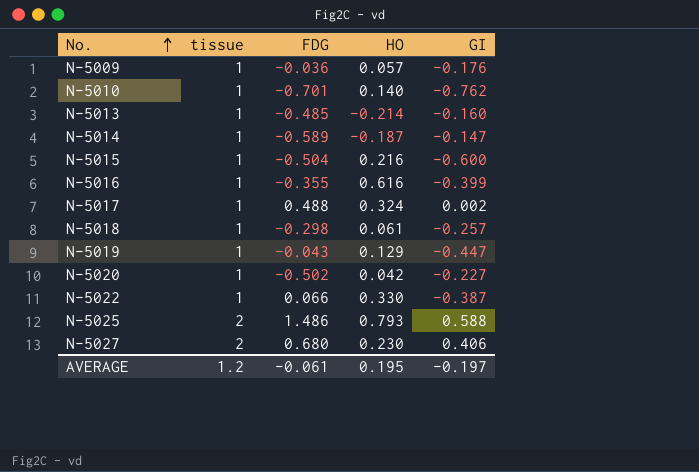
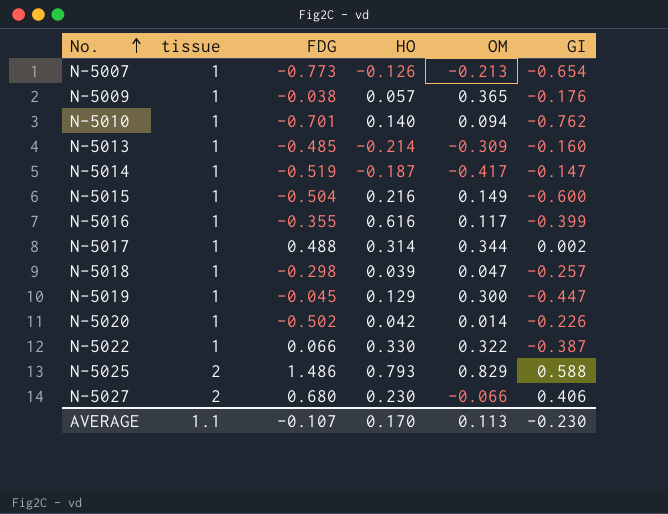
column OM | position: none -> 5
row N-5007: none -> 1 | -0.773 | -0.126 | -0.213 | -0.654
N-5009 | FDG: -0.036 -> -0.038
N-5014 | FDG: -0.589 -> -0.519
N-5017 | HO: 0.324 -> 0.314
N-5018 | HO: 0.061 -> 0.039
N-5019 | FDG: -0.043 -> -0.045
N-5020 | GI: -0.227 -> -0.226
AVERAGE | tissue: 1.2 -> 1.1
AVERAGE | FDG: -0.061 -> -0.107
AVERAGE | HO: 0.195 -> 0.170
AVERAGE | GI: -0.197 -> -0.230

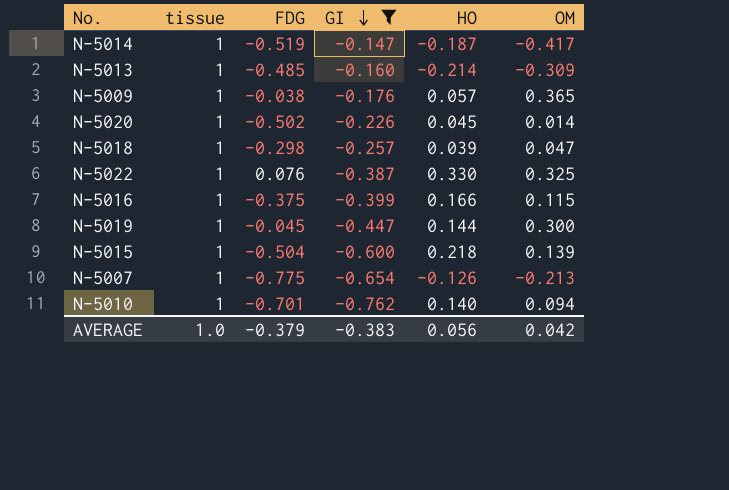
filter: none -> GI <= -0.147
row order: No. ascending -> GI descending
column GI | position: 6 -> 4
N-5020 | HO: 0.042 -> 0.045
N-5022 | FDG: 0.066 -> 0.076
N-5022 | OM: 0.322 -> 0.325
N-5016 | FDG: -0.355 -> -0.375
N-5016 | HO: 0.616 -> 0.166
N-5016 | OM: 0.117 -> 0.115
N-5019 | HO: 0.129 -> 0.144
N-5015 | HO: 0.216 -> 0.218
N-5015 | OM: 0.149 -> 0.139
N-5007 | FDG: -0.773 -> -0.775
AVERAGE | tissue: 1.1 -> 1.0
AVERAGE | FDG: -0.107 -> -0.379
AVERAGE | GI: -0.230 -> -0.383
AVERAGE | HO: 0.170 -> 0.056
AVERAGE | OM: 0.113 -> 0.042

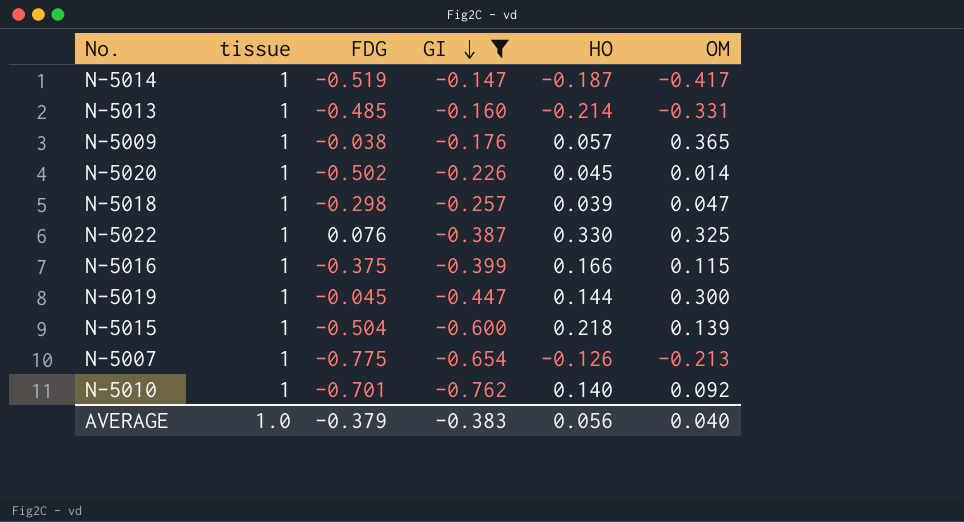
N-5013 | OM: -0.309 -> -0.331
N-5010 | OM: 0.094 -> 0.092
AVERAGE | OM: 0.042 -> 0.040

